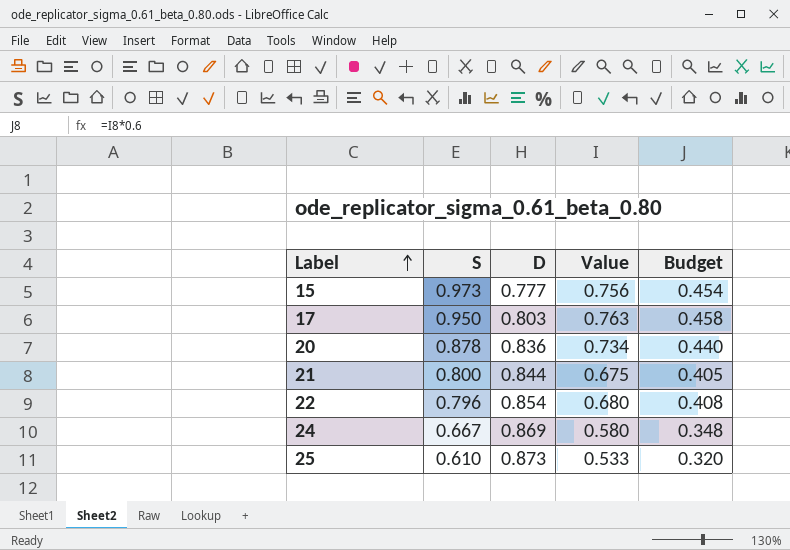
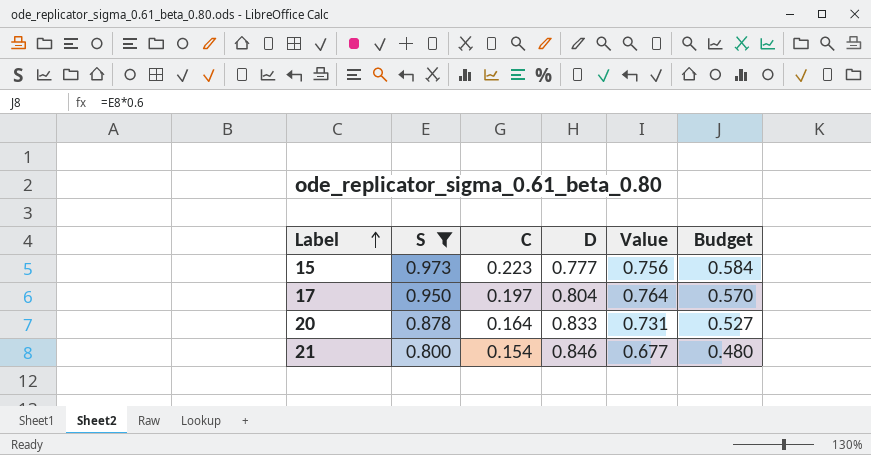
filter: none -> S >= 0.800
column C | position: none -> 3
column Budget | formula: [Value] * 0.6 -> [S] * 0.6
17 | D: 0.803 -> 0.804
17 | Value: 0.763 -> 0.764
20 | D: 0.836 -> 0.833
20 | Value: 0.734 -> 0.731
21 | D: 0.844 -> 0.846
21 | Value: 0.675 -> 0.677

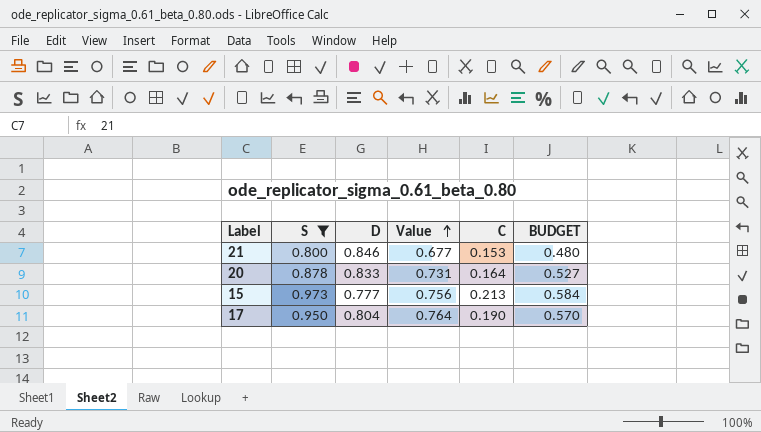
row order: Label ascending -> Value ascending
column C | position: 3 -> 5
column name: Budget -> BUDGET
21 | C: 0.154 -> 0.153
15 | C: 0.223 -> 0.213
17 | C: 0.197 -> 0.190

